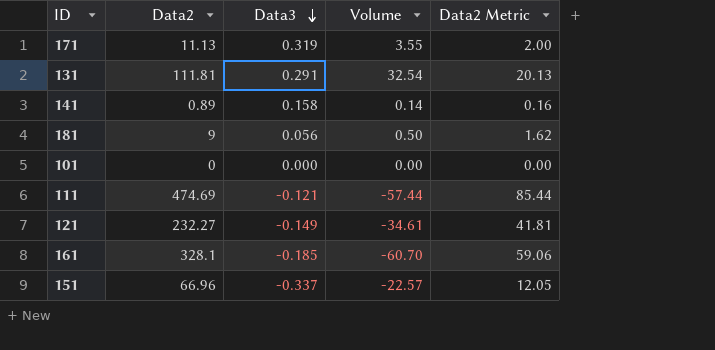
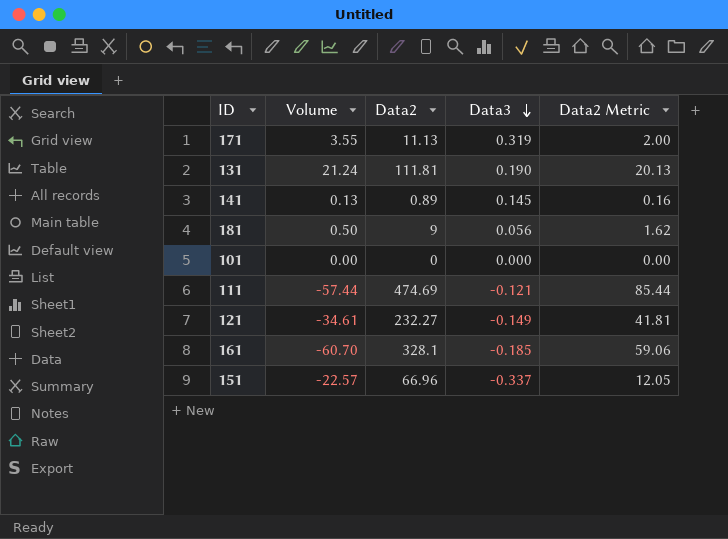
column Volume | position: 4 -> 2
131 | Volume: 32.54 -> 21.24
131 | Data3: 0.291 -> 0.190
141 | Volume: 0.14 -> 0.13
141 | Data3: 0.158 -> 0.145

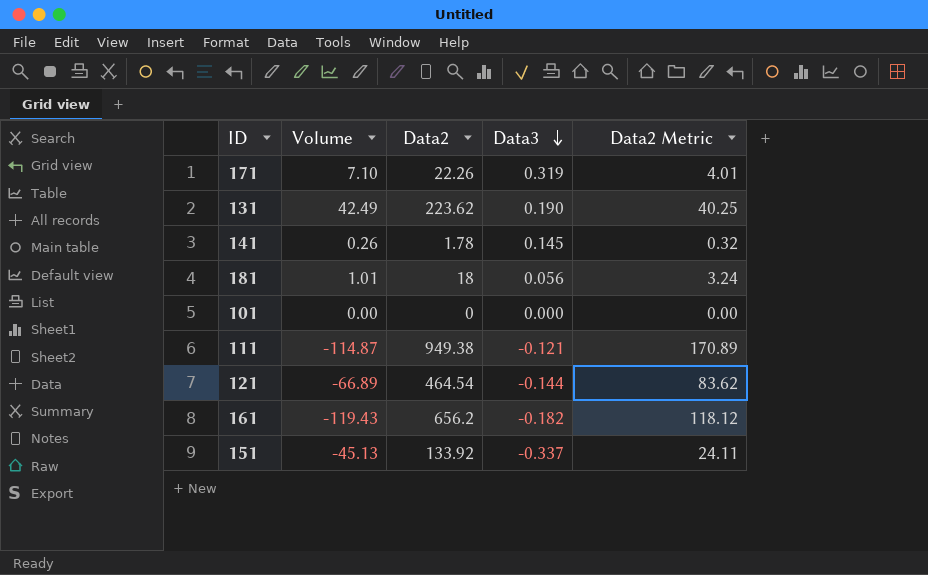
171 | Volume: 3.55 -> 7.10
171 | Data2: 11.13 -> 22.26
171 | Data2 Metric: 2.00 -> 4.01
131 | Volume: 21.24 -> 42.49
131 | Data2: 111.81 -> 223.62
131 | Data2 Metric: 20.13 -> 40.25
141 | Volume: 0.13 -> 0.26
141 | Data2: 0.89 -> 1.78
141 | Data2 Metric: 0.16 -> 0.32
181 | Volume: 0.50 -> 1.01
181 | Data2: 9 -> 18
181 | Data2 Metric: 1.62 -> 3.24
111 | Volume: -57.44 -> -114.87
111 | Data2: 474.69 -> 949.38
111 | Data2 Metric: 85.44 -> 170.89
121 | Volume: -34.61 -> -66.89
121 | Data2: 232.27 -> 464.54
121 | Data3: -0.149 -> -0.144
121 | Data2 Metric: 41.81 -> 83.62
161 | Volume: -60.70 -> -119.43
161 | Data2: 328.1 -> 656.2
161 | Data3: -0.185 -> -0.182
161 | Data2 Metric: 59.06 -> 118.12
151 | Volume: -22.57 -> -45.13
151 | Data2: 66.96 -> 133.92
151 | Data2 Metric: 12.05 -> 24.11

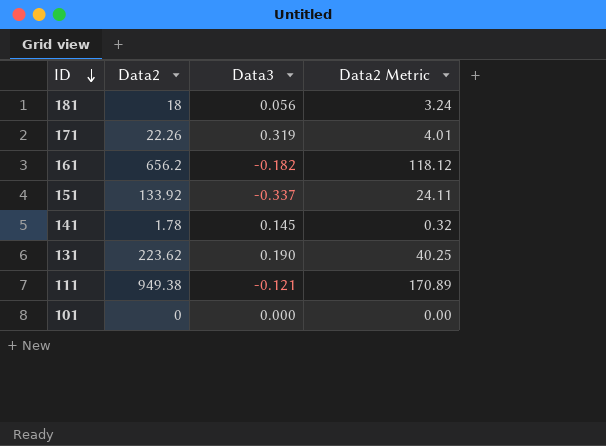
row order: Data3 descending -> ID descending
column Volume | formula: [Data2] * [Data3] -> none
row 121: -66.89 | 464.54 | -0.144 | 83.62 -> none

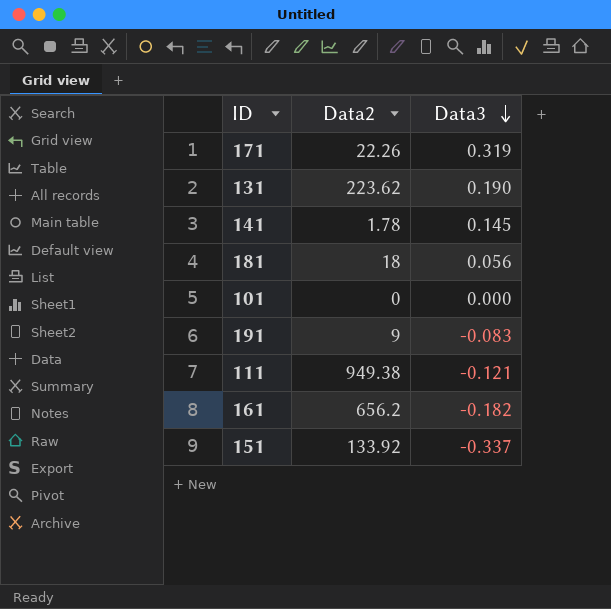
row order: ID descending -> Data3 descending
column Data2 Metric | formula: [Data2] * 0.18 -> none
row 191: none -> 9 | -0.083

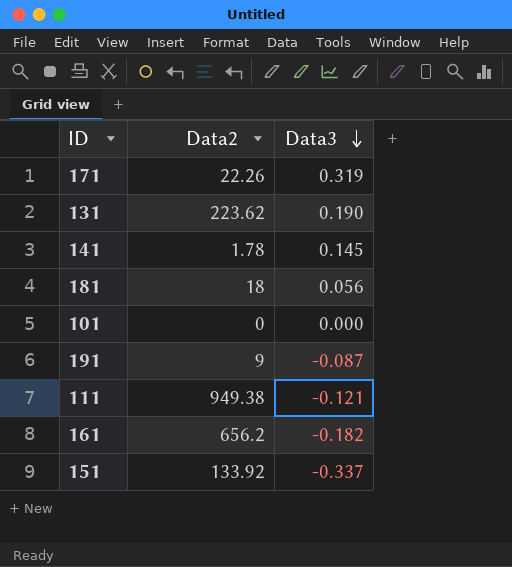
191 | Data3: -0.083 -> -0.087

